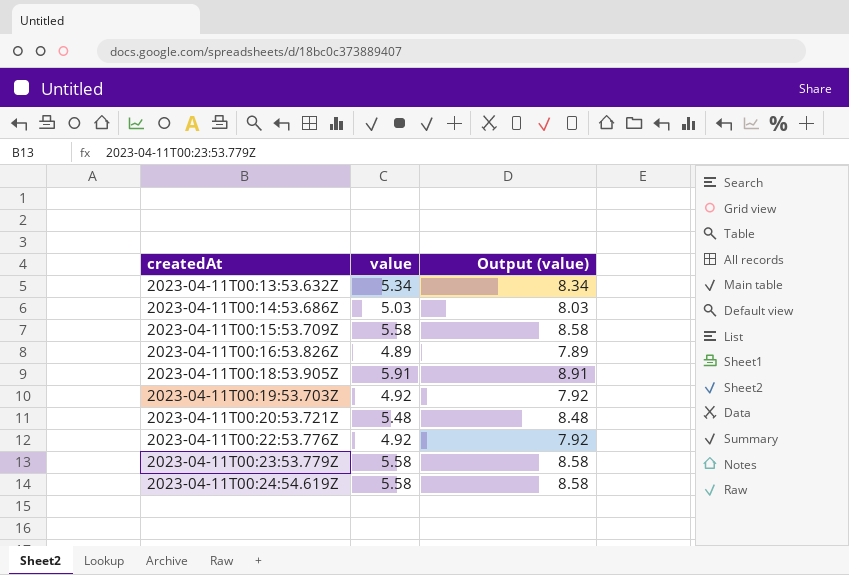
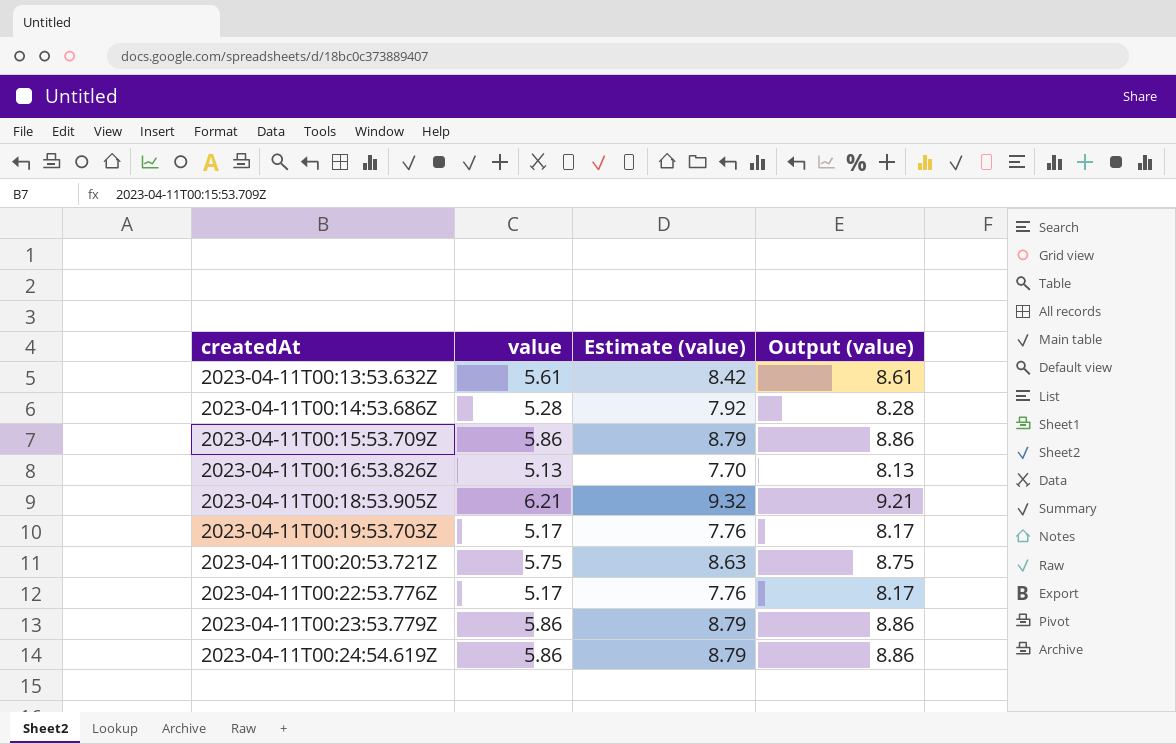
column Estimate (value) | formula: none -> [value] * 1.5
2023-04-11T00:13:53.632Z | value: 5.34 -> 5.61
2023-04-11T00:13:53.632Z | Output (value): 8.34 -> 8.61
2023-04-11T00:14:53.686Z | value: 5.03 -> 5.28
2023-04-11T00:14:53.686Z | Output (value): 8.03 -> 8.28
2023-04-11T00:15:53.709Z | value: 5.58 -> 5.86
2023-04-11T00:15:53.709Z | Output (value): 8.58 -> 8.86
2023-04-11T00:16:53.826Z | value: 4.89 -> 5.13
2023-04-11T00:16:53.826Z | Output (value): 7.89 -> 8.13
2023-04-11T00:18:53.905Z | value: 5.91 -> 6.21
2023-04-11T00:18:53.905Z | Output (value): 8.91 -> 9.21
2023-04-11T00:19:53.703Z | value: 4.92 -> 5.17
2023-04-11T00:19:53.703Z | Output (value): 7.92 -> 8.17
2023-04-11T00:20:53.721Z | value: 5.48 -> 5.75
2023-04-11T00:20:53.721Z | Output (value): 8.48 -> 8.75
2023-04-11T00:22:53.776Z | value: 4.92 -> 5.17
2023-04-11T00:22:53.776Z | Output (value): 7.92 -> 8.17
2023-04-11T00:23:53.779Z | value: 5.58 -> 5.86
2023-04-11T00:23:53.779Z | Output (value): 8.58 -> 8.86
2023-04-11T00:24:54.619Z | value: 5.58 -> 5.86
2023-04-11T00:24:54.619Z | Output (value): 8.58 -> 8.86

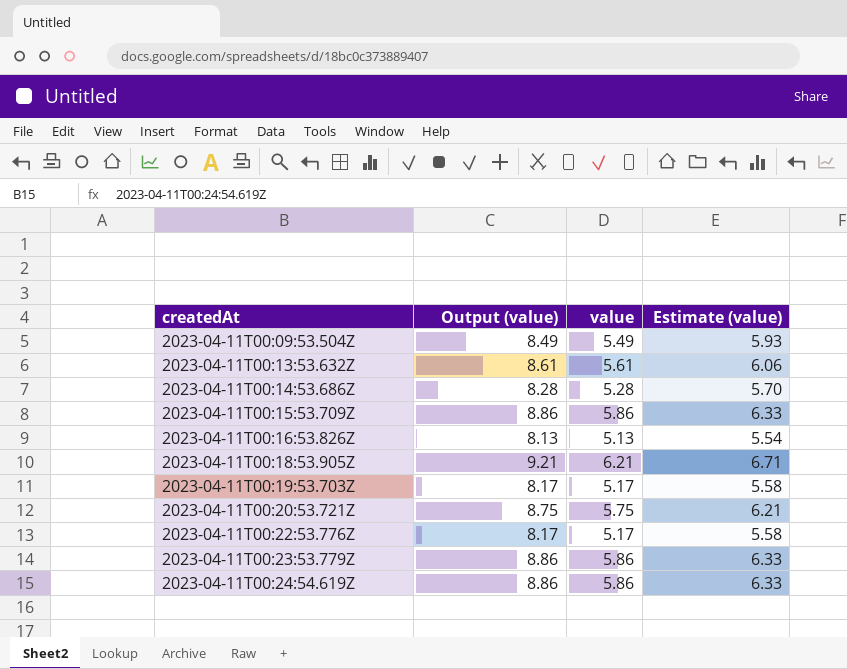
column Output (value) | position: 4 -> 2
column Estimate (value) | formula: [value] * 1.5 -> [value] * 1.08
row 2023-04-11T00:09:53.504Z: none -> 8.49 | 5.49 | 5.93

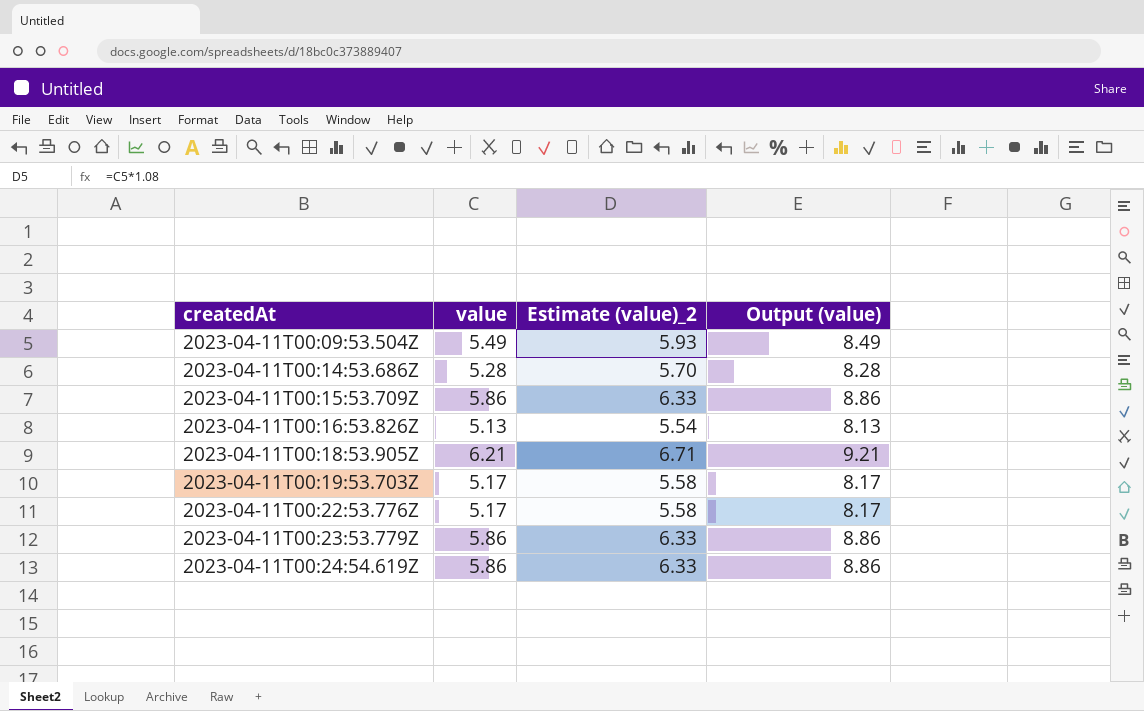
column name: Estimate (value) -> Estimate (value)_2
column Output (value) | position: 2 -> 4
row 2023-04-11T00:13:53.632Z: 8.61 | 5.61 | 6.06 -> none
row 2023-04-11T00:20:53.721Z: 8.75 | 5.75 | 6.21 -> none

